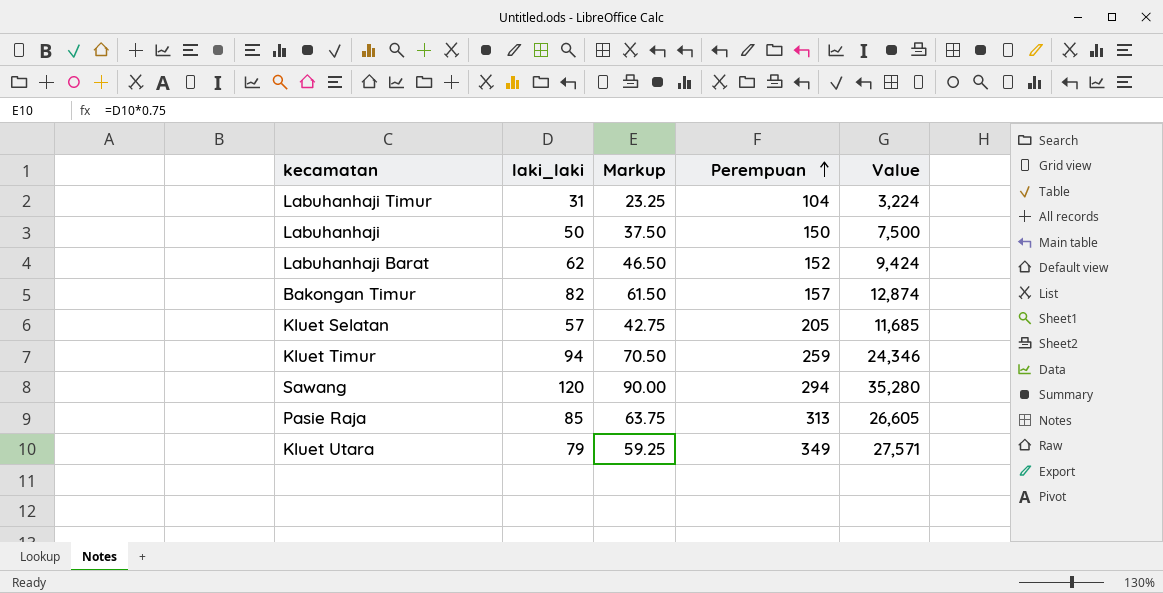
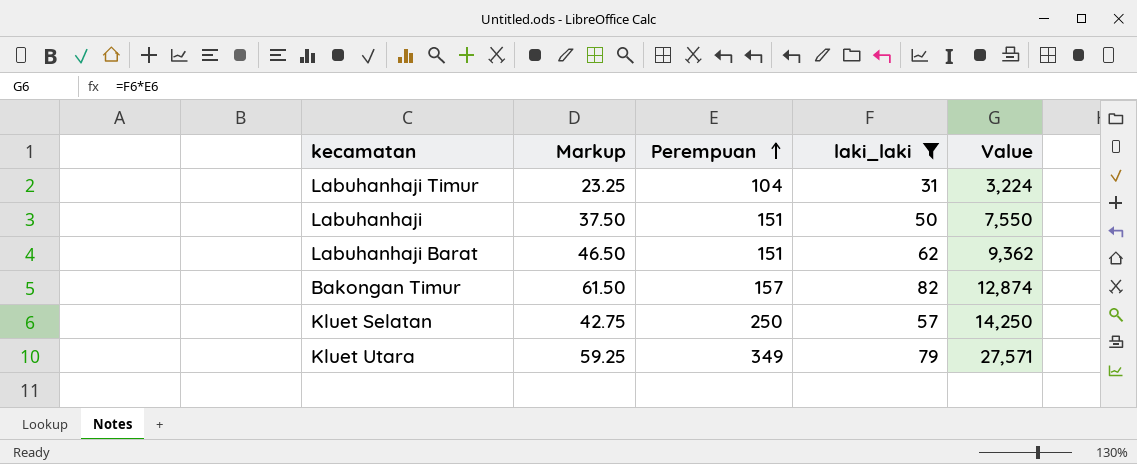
filter: none -> laki_laki <= 82
column laki_laki | position: 2 -> 4
Labuhanhaji | Perempuan: 150 -> 151
Labuhanhaji | Value: 7,500 -> 7,550
Labuhanhaji Barat | Perempuan: 152 -> 151
Labuhanhaji Barat | Value: 9,424 -> 9,362
Kluet Selatan | Perempuan: 205 -> 250
Kluet Selatan | Value: 11,685 -> 14,250

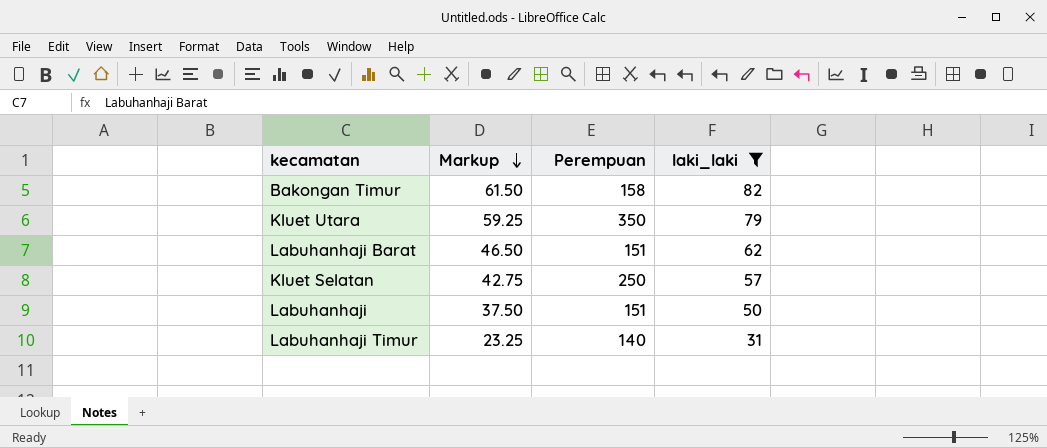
row order: Perempuan ascending -> Markup descending
column Value | formula: [Perempuan] * [laki_laki] -> none
Bakongan Timur | Perempuan: 157 -> 158
Kluet Utara | Perempuan: 349 -> 350
Labuhanhaji Timur | Perempuan: 104 -> 140

